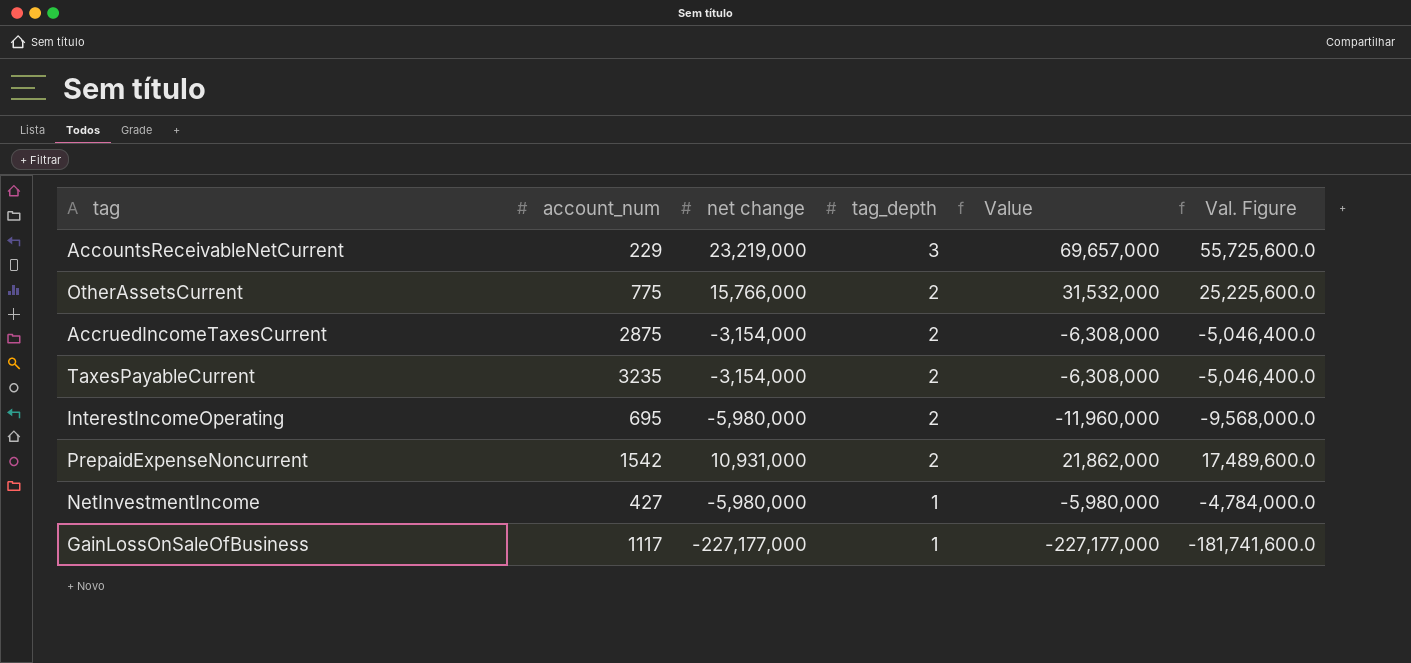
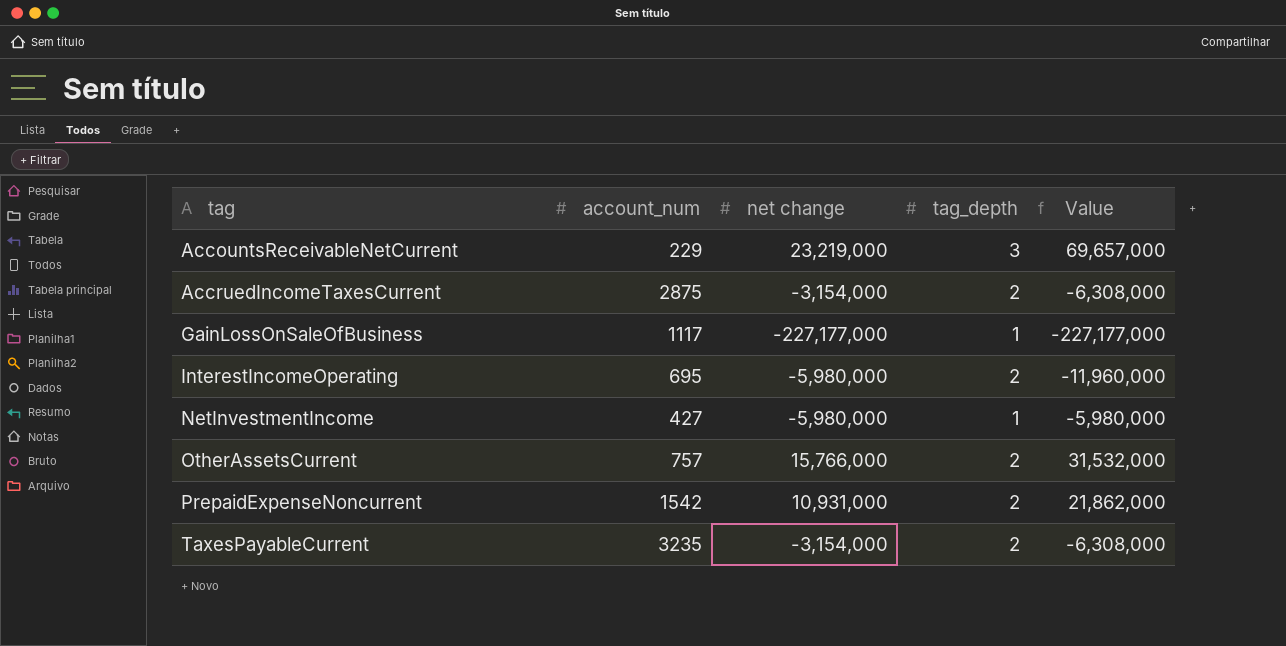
row order: tag_depth descending -> tag ascending
column Val. Figure | formula: [Value] * 0.8 -> none
OtherAssetsCurrent | account_num: 775 -> 757

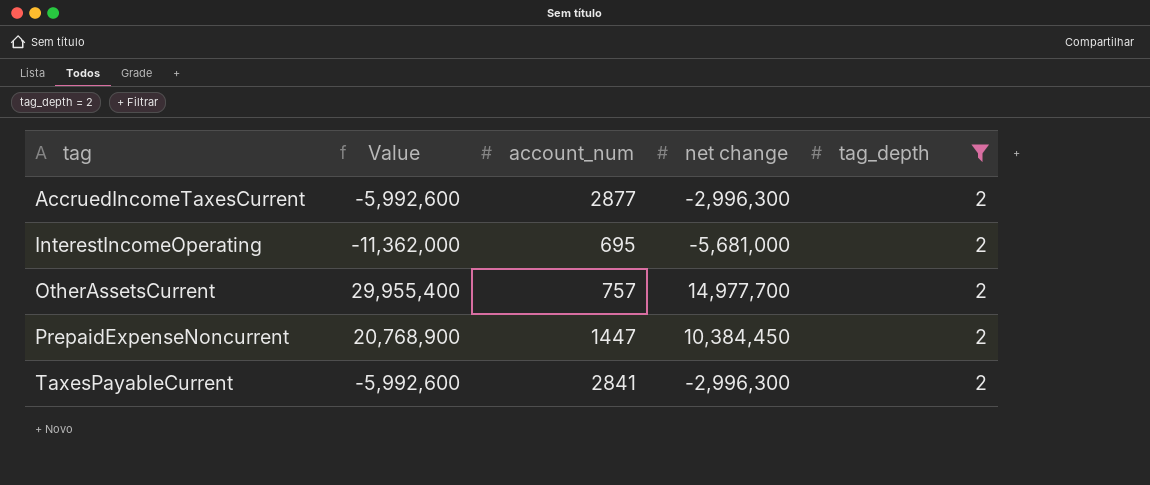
filter: none -> tag_depth = 2
column Value | position: 5 -> 2
AccruedIncomeTaxesCurrent | Value: -6,308,000 -> -5,992,600
AccruedIncomeTaxesCurrent | account_num: 2875 -> 2877
AccruedIncomeTaxesCurrent | net change: -3,154,000 -> -2,996,300
InterestIncomeOperating | Value: -11,960,000 -> -11,362,000
InterestIncomeOperating | net change: -5,980,000 -> -5,681,000
OtherAssetsCurrent | Value: 31,532,000 -> 29,955,400
OtherAssetsCurrent | net change: 15,766,000 -> 14,977,700
PrepaidExpenseNoncurrent | Value: 21,862,000 -> 20,768,900
PrepaidExpenseNoncurrent | account_num: 1542 -> 1447
PrepaidExpenseNoncurrent | net change: 10,931,000 -> 10,384,450
TaxesPayableCurrent | Value: -6,308,000 -> -5,992,600
TaxesPayableCurrent | account_num: 3235 -> 2841
TaxesPayableCurrent | net change: -3,154,000 -> -2,996,300

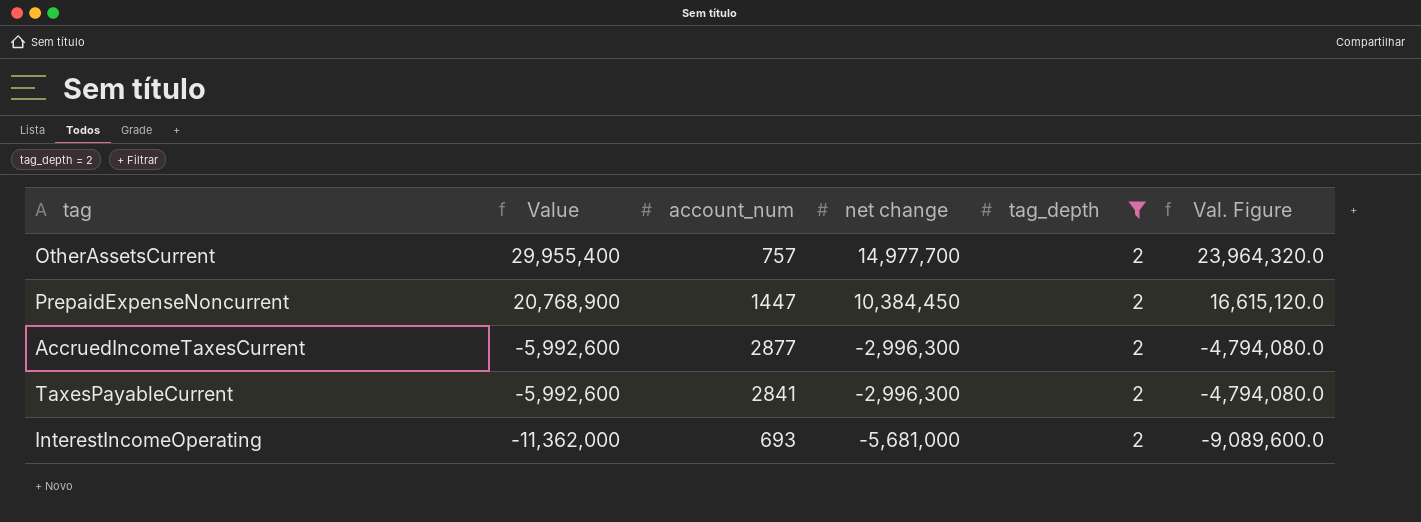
row order: tag ascending -> Value descending
column Val. Figure | formula: none -> [Value] * 0.8
InterestIncomeOperating | account_num: 695 -> 693

